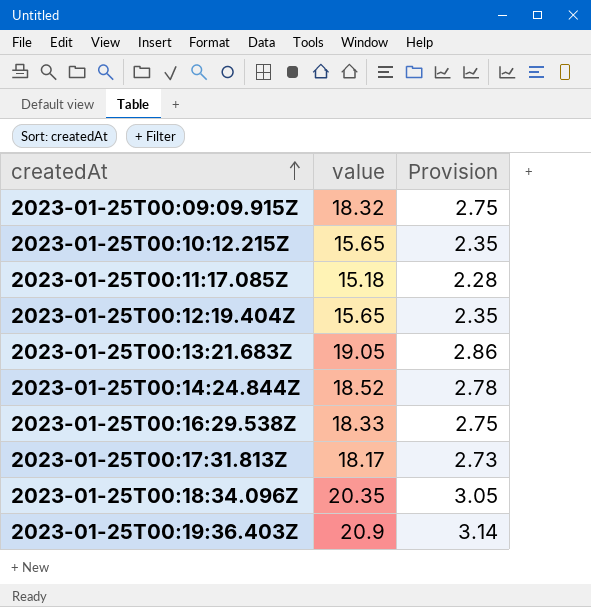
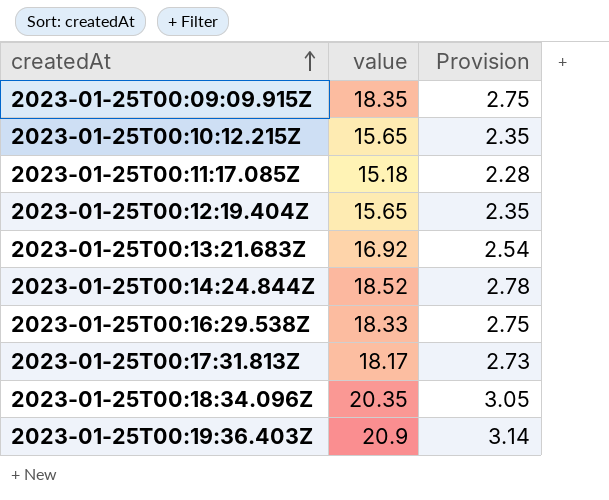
2023-01-25T00:09:09.915Z | value: 18.32 -> 18.35
2023-01-25T00:13:21.683Z | value: 19.05 -> 16.92
2023-01-25T00:13:21.683Z | Provision: 2.86 -> 2.54

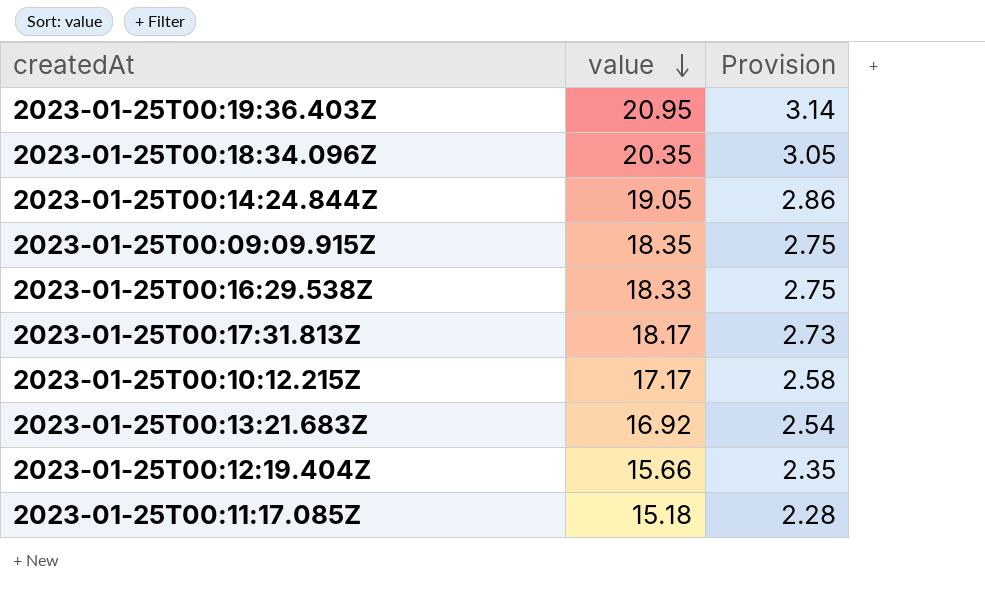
row order: createdAt ascending -> value descending
2023-01-25T00:19:36.403Z | value: 20.9 -> 20.95
2023-01-25T00:14:24.844Z | value: 18.52 -> 19.05
2023-01-25T00:14:24.844Z | Provision: 2.78 -> 2.86
2023-01-25T00:10:12.215Z | value: 15.65 -> 17.17
2023-01-25T00:10:12.215Z | Provision: 2.35 -> 2.58
2023-01-25T00:12:19.404Z | value: 15.65 -> 15.66

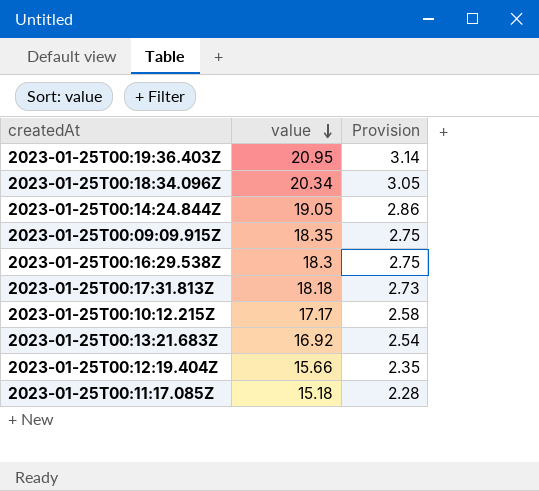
2023-01-25T00:18:34.096Z | value: 20.35 -> 20.34
2023-01-25T00:16:29.538Z | value: 18.33 -> 18.3
2023-01-25T00:17:31.813Z | value: 18.17 -> 18.18

